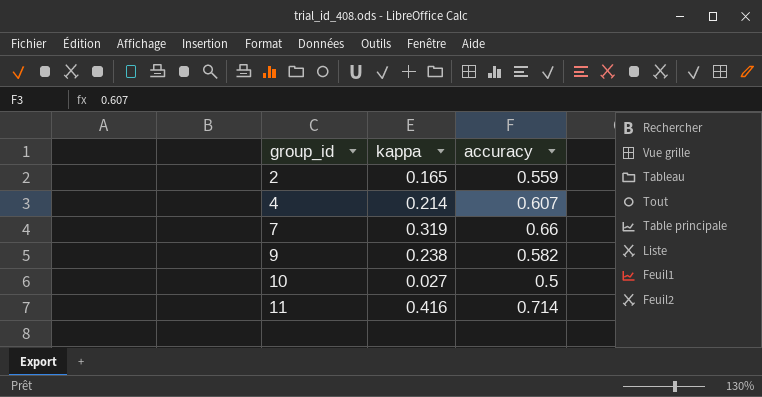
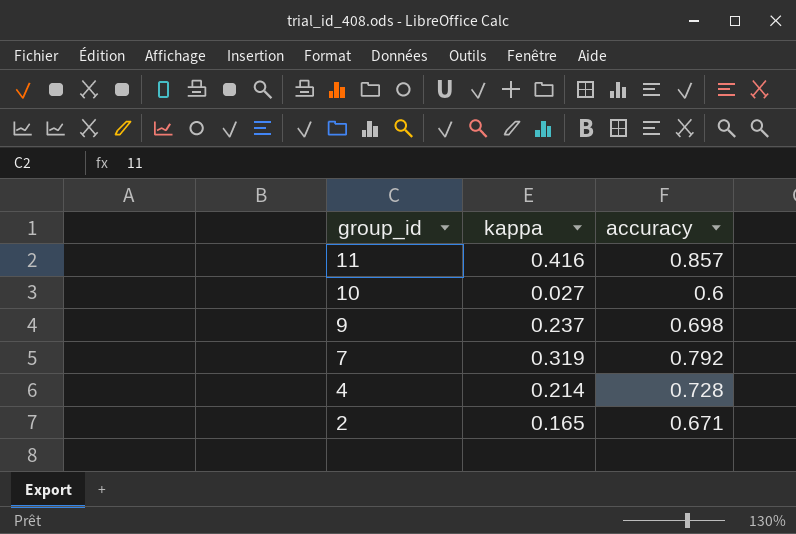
row order: group_id ascending -> group_id descending
11 | accuracy: 0.714 -> 0.857
10 | accuracy: 0.5 -> 0.6
9 | kappa: 0.238 -> 0.237
9 | accuracy: 0.582 -> 0.698
7 | accuracy: 0.66 -> 0.792
4 | accuracy: 0.607 -> 0.728
2 | accuracy: 0.559 -> 0.671

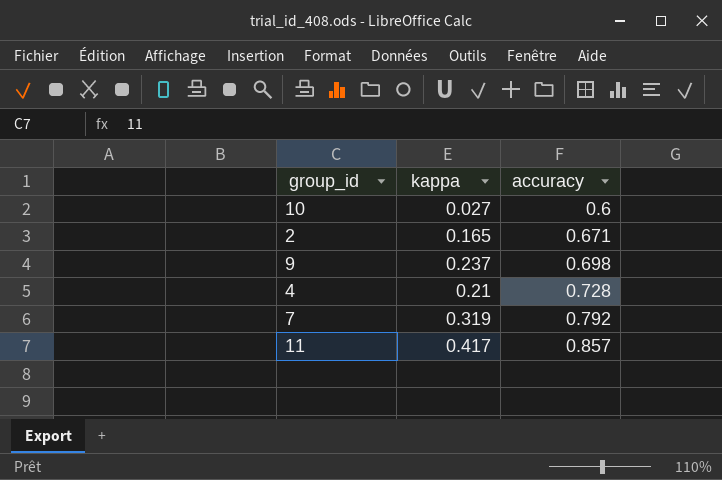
row order: group_id descending -> accuracy ascending
4 | kappa: 0.214 -> 0.21
11 | kappa: 0.416 -> 0.417

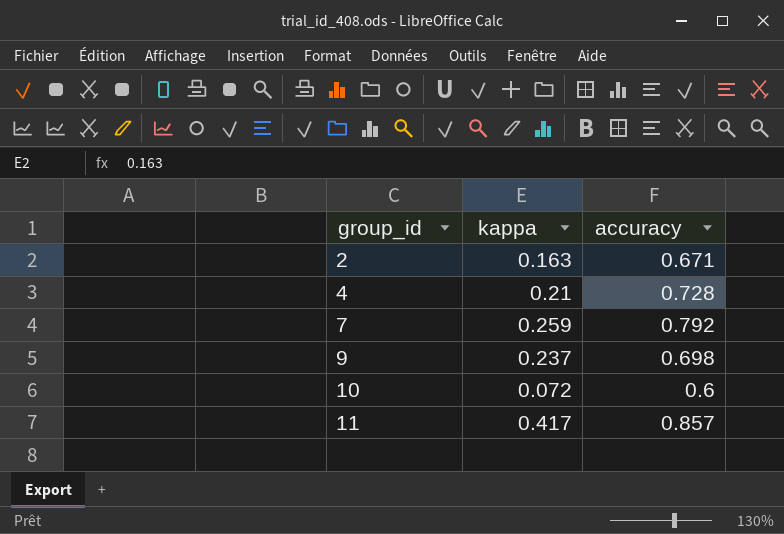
row order: accuracy ascending -> group_id ascending
2 | kappa: 0.165 -> 0.163
7 | kappa: 0.319 -> 0.259
10 | kappa: 0.027 -> 0.072

